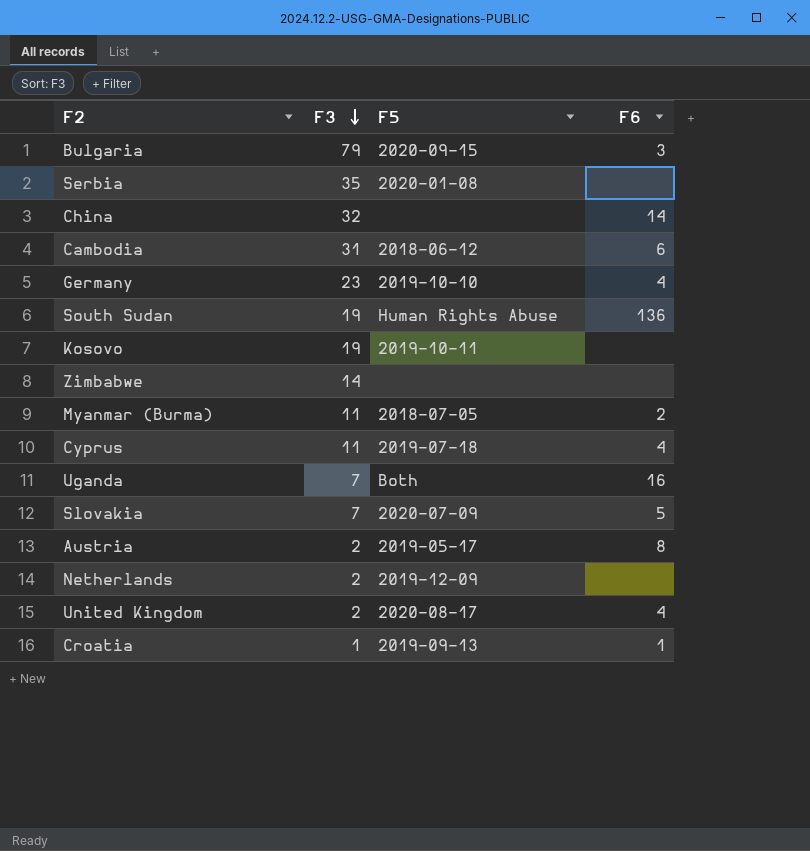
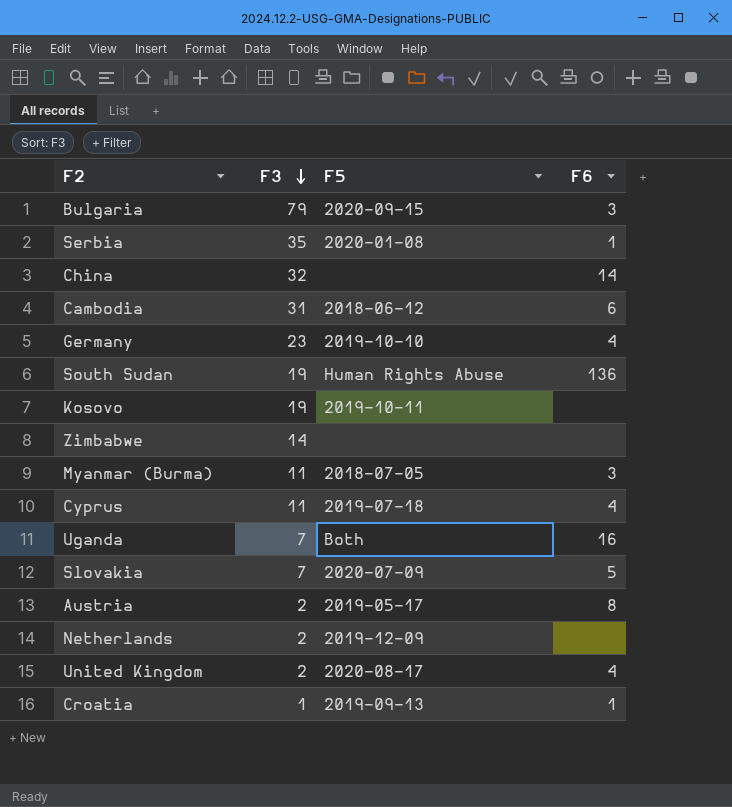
Serbia | F6: none -> 1
Myanmar (Burma) | F6: 2 -> 3

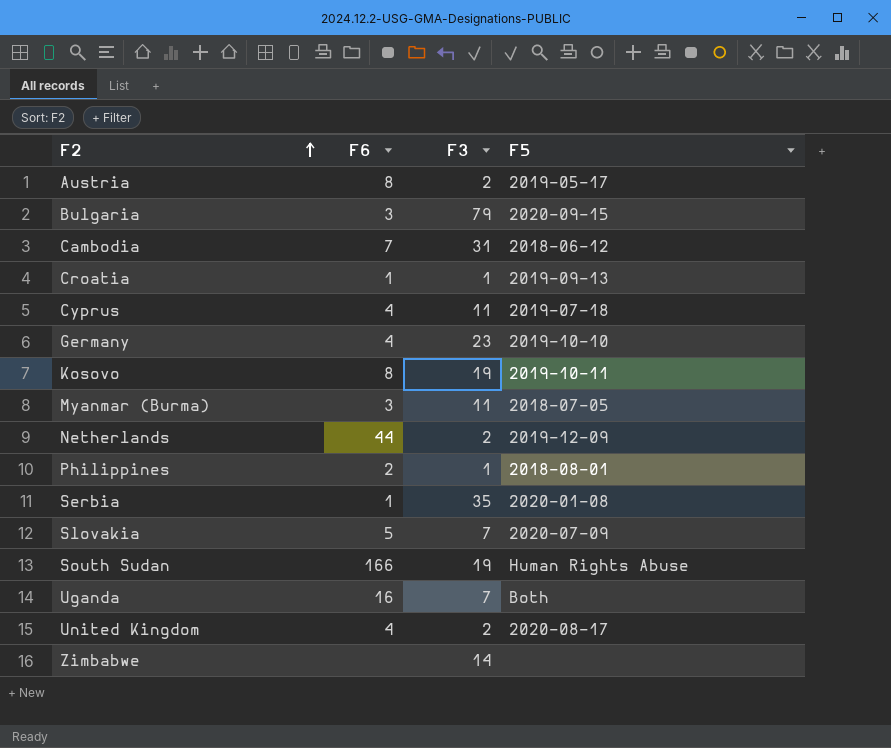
row order: F3 descending -> F2 ascending
column F6 | position: 4 -> 2
row China: 32 | none | 14 -> none
Cambodia | F6: 6 -> 7
Kosovo | F6: none -> 8
Netherlands | F6: none -> 44
row Philippines: none -> 2 | 1 | 2018-08-01
South Sudan | F6: 136 -> 166

